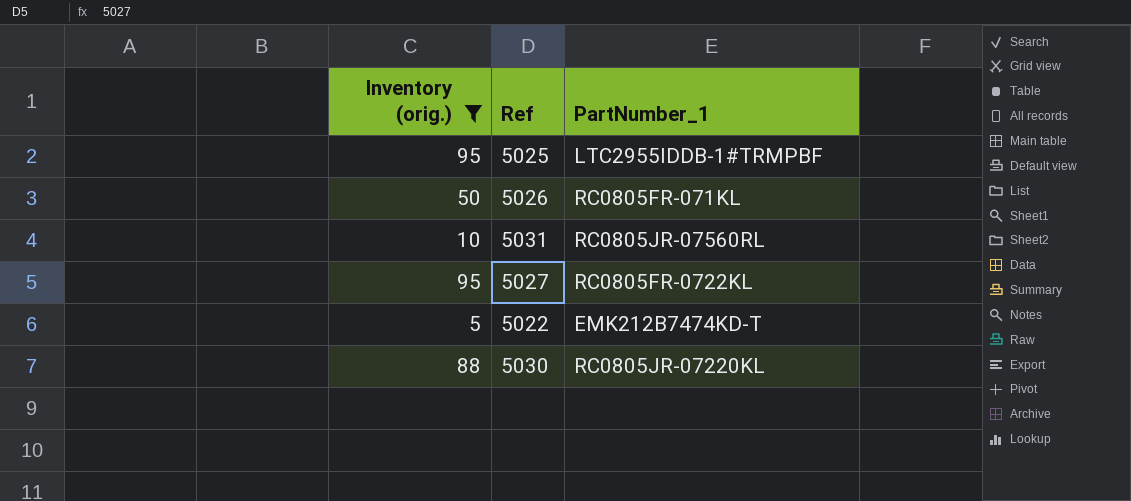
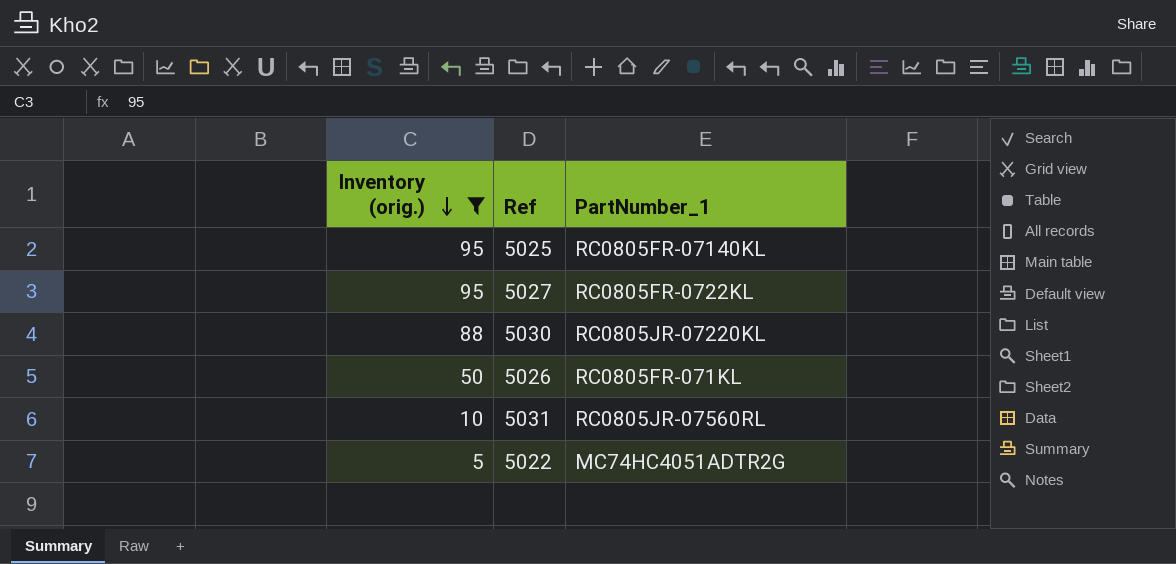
row order: none -> Inventory (orig.) descending
5025 | PartNumber_1: LTC2955IDDB-1#TRMPBF -> RC0805FR-07140KL
5022 | PartNumber_1: EMK212B7474KD-T -> MC74HC4051ADTR2G

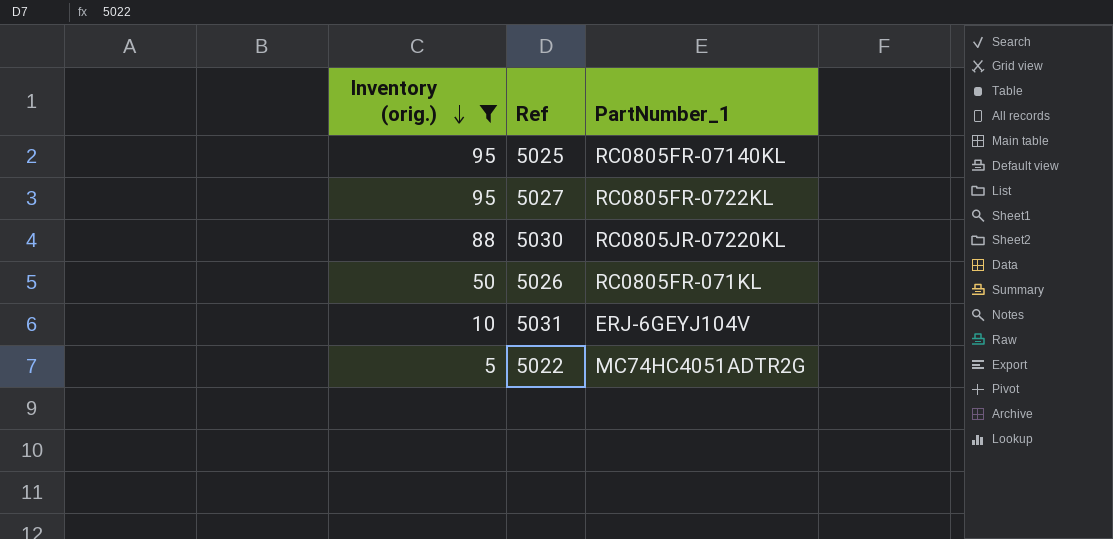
5031 | PartNumber_1: RC0805JR-07560RL -> ERJ-6GEYJ104V

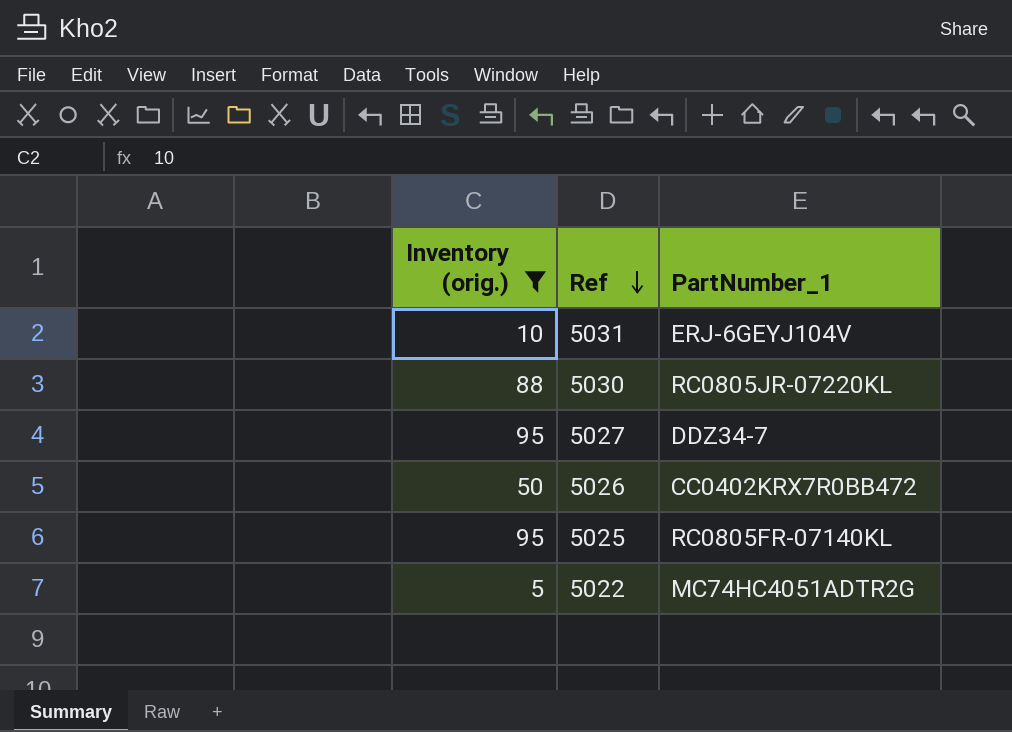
row order: Inventory (orig.) descending -> Ref descending
5027 | PartNumber_1: RC0805FR-0722KL -> DDZ34-7
5026 | PartNumber_1: RC0805FR-071KL -> CC0402KRX7R0BB472

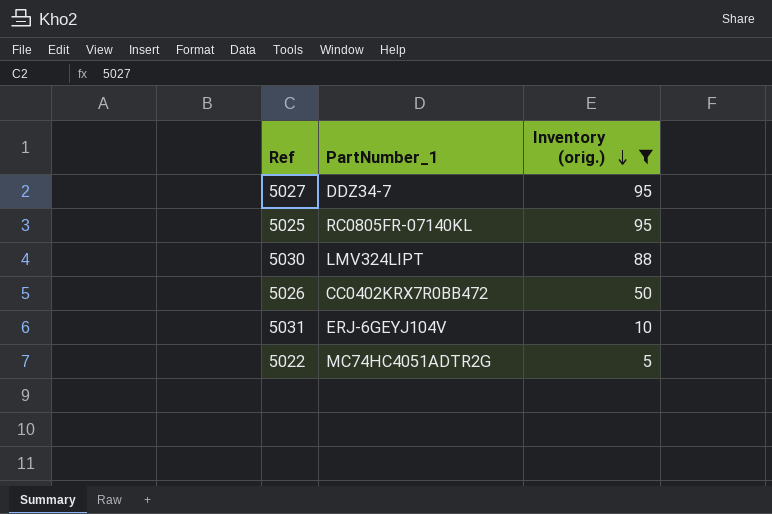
row order: Ref descending -> Inventory (orig.) descending
column Inventory (orig.) | position: 1 -> 3
5030 | PartNumber_1: RC0805JR-07220KL -> LMV324LIPT

